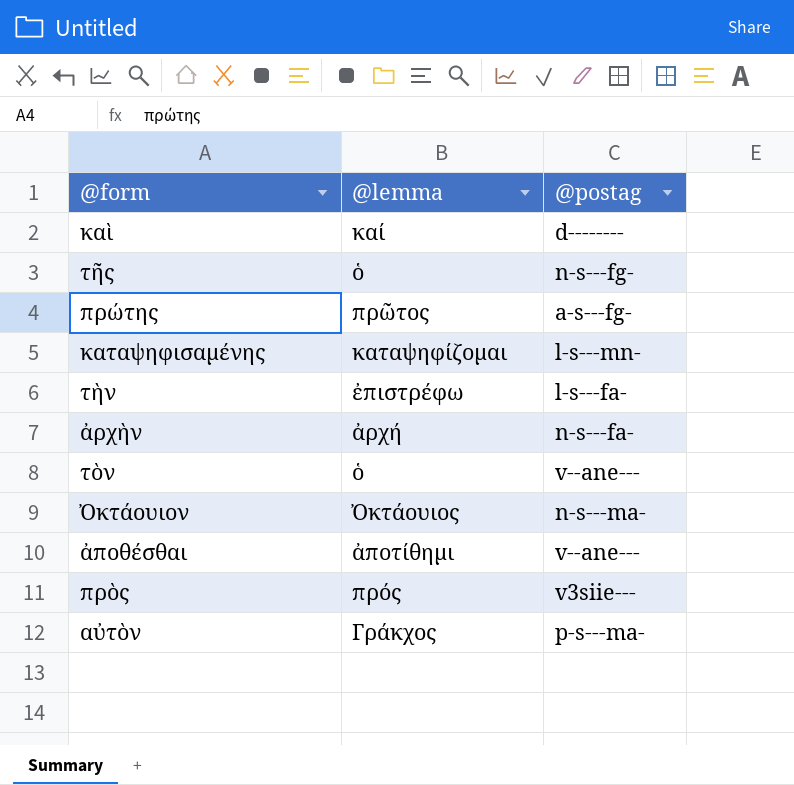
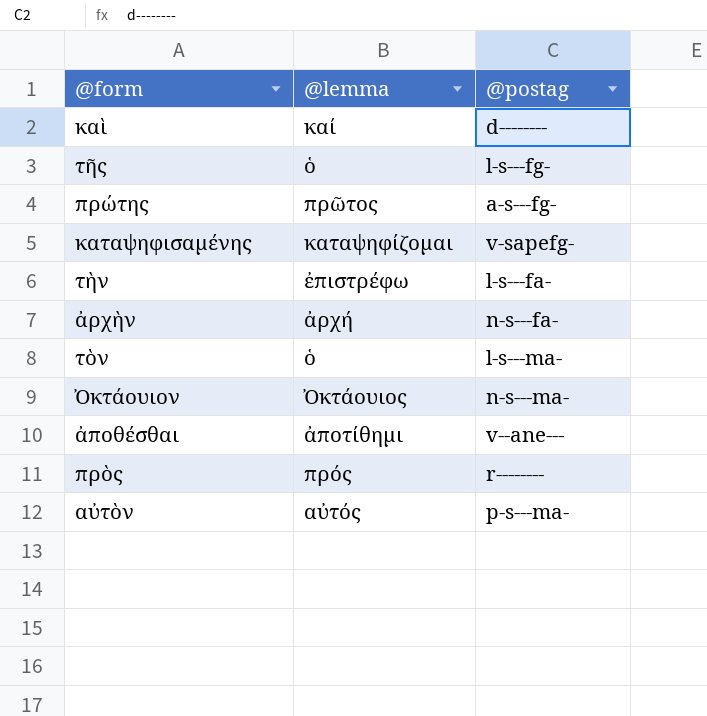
τῆς | @postag: n-s---fg- -> l-s---fg-
καταψηφισαμένης | @postag: l-s---mn- -> v-sapefg-
τὸν | @postag: v--ane--- -> l-s---ma-
πρὸς | @postag: v3siie--- -> r--------
αὐτὸν | @lemma: Γράκχος -> αὐτός

